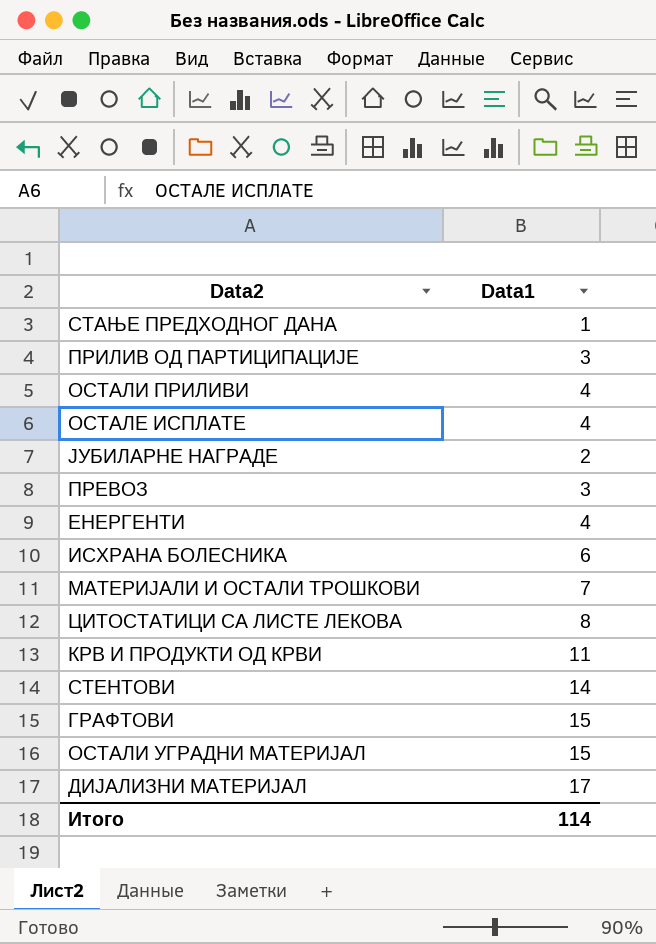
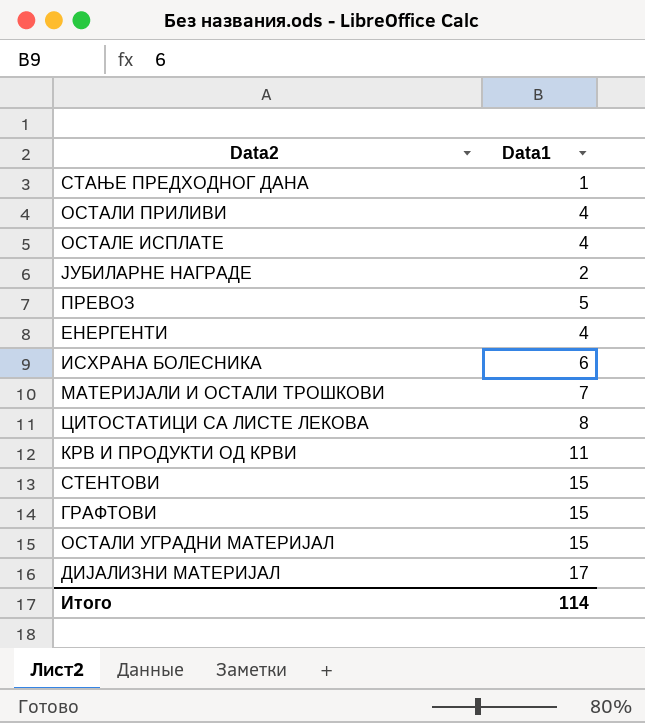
row ПРИЛИВ ОД ПАРТИЦИПАЦИЈЕ: 3 -> none
ПРЕВОЗ | Data1: 3 -> 5
СТЕНТОВИ | Data1: 14 -> 15

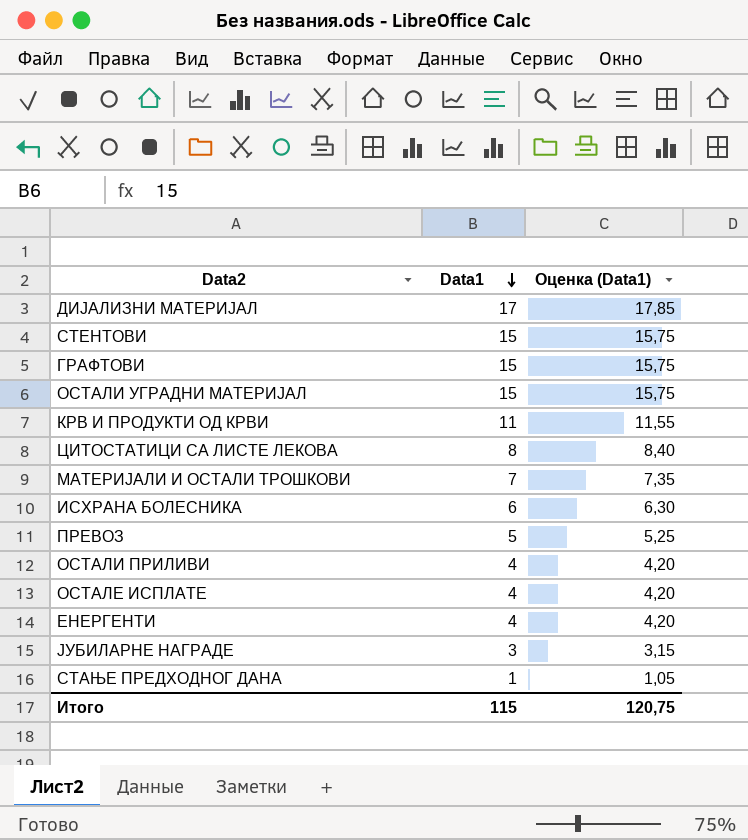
row order: none -> Data1 descending
column Оценка (Data1) | formula: none -> [Data1] * 1,05
ЈУБИЛАРНЕ НАГРАДЕ | Data1: 2 -> 3
Итого | Data1: 114 -> 115

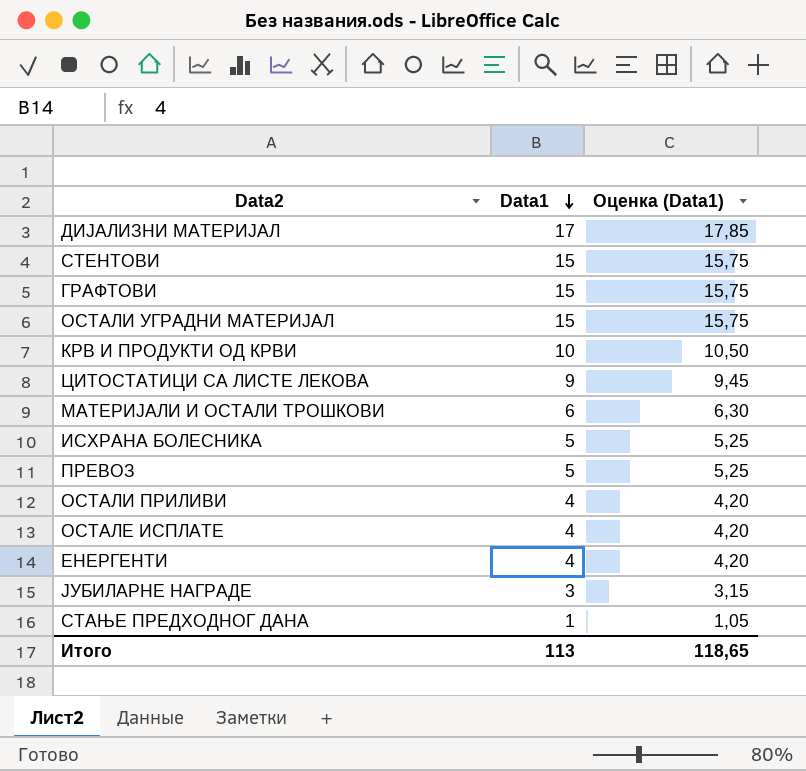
КРВ И ПРОДУКТИ ОД КРВИ | Data1: 11 -> 10
КРВ И ПРОДУКТИ ОД КРВИ | Оценка (Data1): 11,55 -> 10,50
ЦИТОСТАТИЦИ СА ЛИСТЕ ЛЕКОВА | Data1: 8 -> 9
ЦИТОСТАТИЦИ СА ЛИСТЕ ЛЕКОВА | Оценка (Data1): 8,40 -> 9,45
МАТЕРИЈАЛИ И ОСТАЛИ ТРОШКОВИ | Data1: 7 -> 6
МАТЕРИЈАЛИ И ОСТАЛИ ТРОШКОВИ | Оценка (Data1): 7,35 -> 6,30
ИСХРАНА БОЛЕСНИКА | Data1: 6 -> 5
ИСХРАНА БОЛЕСНИКА | Оценка (Data1): 6,30 -> 5,25
Итого | Data1: 115 -> 113
Итого | Оценка (Data1): 120,75 -> 118,65

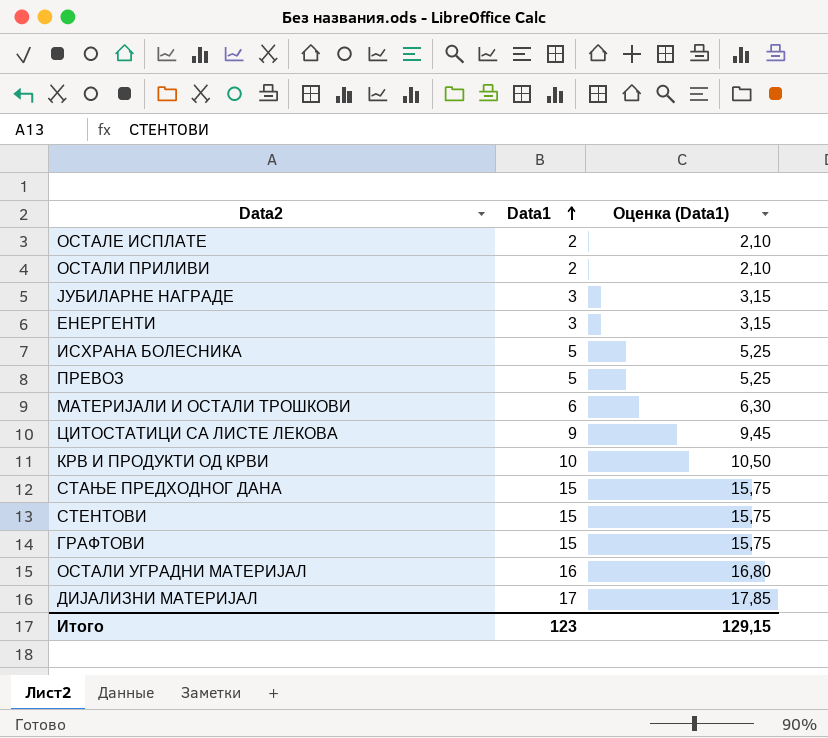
row order: Data1 descending -> Data1 ascending
ОСТАЛЕ ИСПЛАТЕ | Data1: 4 -> 2
ОСТАЛЕ ИСПЛАТЕ | Оценка (Data1): 4,20 -> 2,10
ОСТАЛИ ПРИЛИВИ | Data1: 4 -> 2
ОСТАЛИ ПРИЛИВИ | Оценка (Data1): 4,20 -> 2,10
ЕНЕРГЕНТИ | Data1: 4 -> 3
ЕНЕРГЕНТИ | Оценка (Data1): 4,20 -> 3,15
СТАЊЕ ПРЕДХОДНОГ ДАНА | Data1: 1 -> 15
СТАЊЕ ПРЕДХОДНОГ ДАНА | Оценка (Data1): 1,05 -> 15,75
ОСТАЛИ УГРАДНИ МАТЕРИЈАЛ | Data1: 15 -> 16
ОСТАЛИ УГРАДНИ МАТЕРИЈАЛ | Оценка (Data1): 15,75 -> 16,80
Итого | Data1: 113 -> 123
Итого | Оценка (Data1): 118,65 -> 129,15

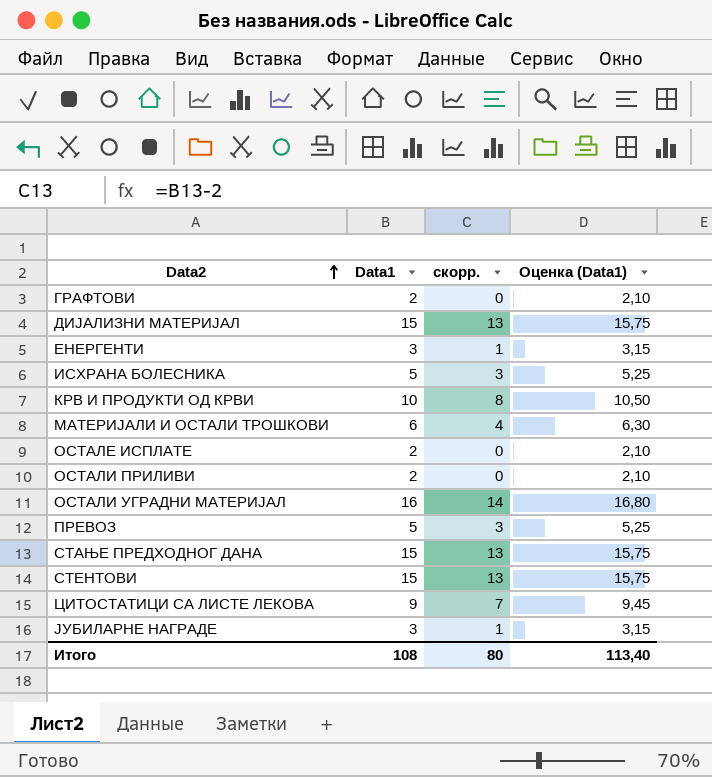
row order: Data1 ascending -> Data2 ascending
column скорр. | formula: none -> [Data1] - 2
ГРАФТОВИ | Data1: 15 -> 2
ГРАФТОВИ | Оценка (Data1): 15,75 -> 2,10
ДИЈАЛИЗНИ МАТЕРИЈАЛ | Data1: 17 -> 15
ДИЈАЛИЗНИ МАТЕРИЈАЛ | Оценка (Data1): 17,85 -> 15,75
Итого | Data1: 123 -> 108
Итого | Оценка (Data1): 129,15 -> 113,40

